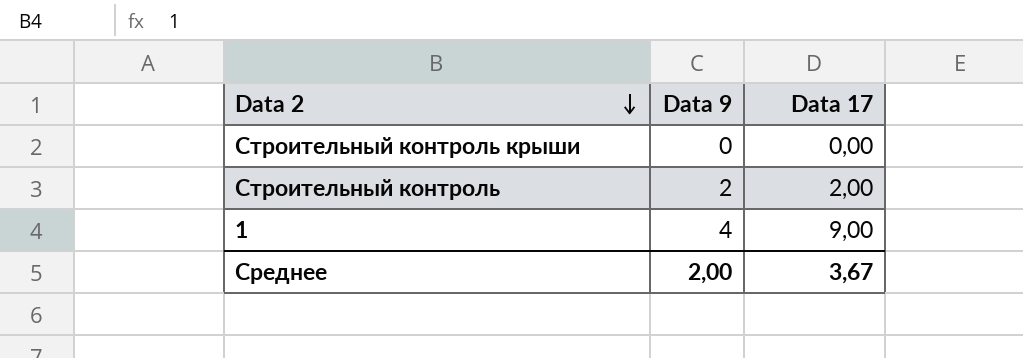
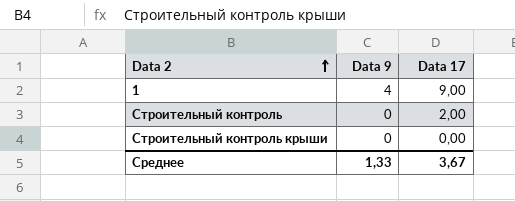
row order: Data 2 descending -> Data 2 ascending
Строительный контроль | Data 9: 2 -> 0
Среднее | Data 9: 2,00 -> 1,33

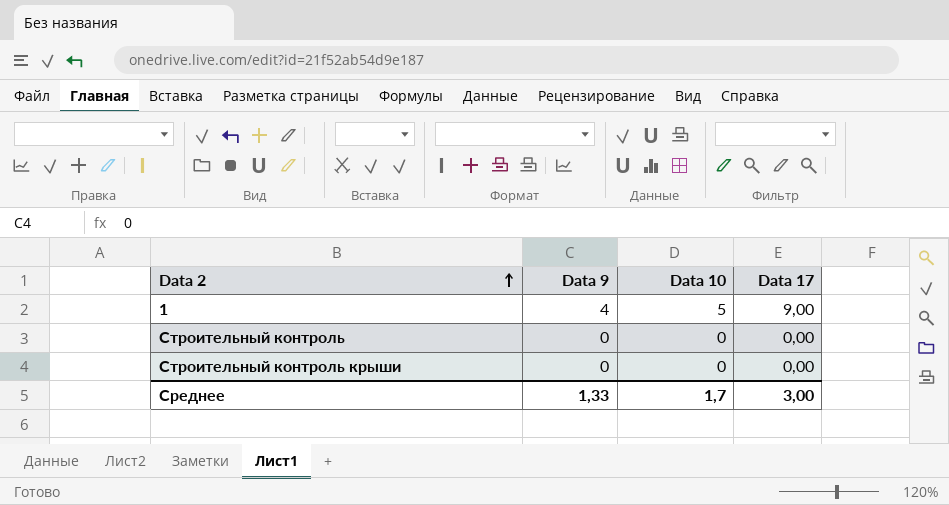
column Data 10 | position: none -> 3
Строительный контроль | Data 17: 2,00 -> 0,00
Среднее | Data 17: 3,67 -> 3,00

